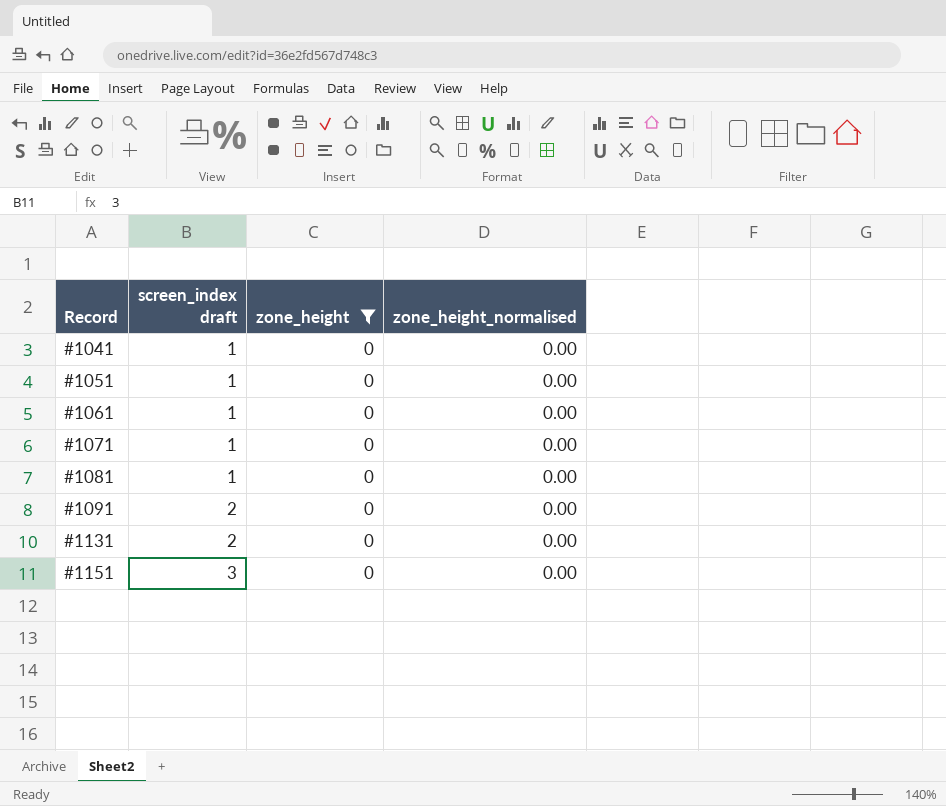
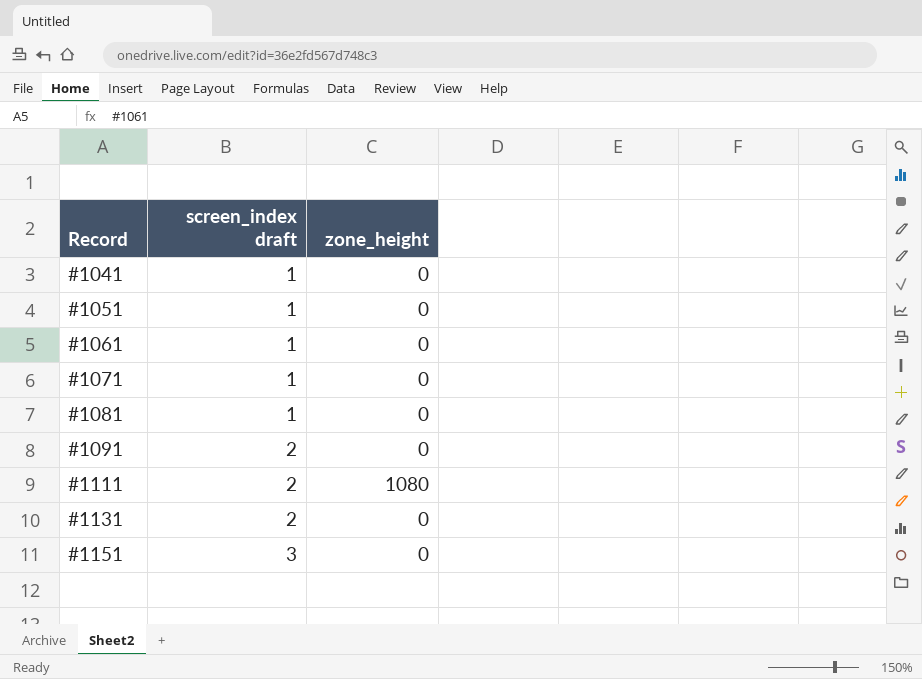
filter: zone_height = 0 -> none
column zone_height_normalised | position: 4 -> none

